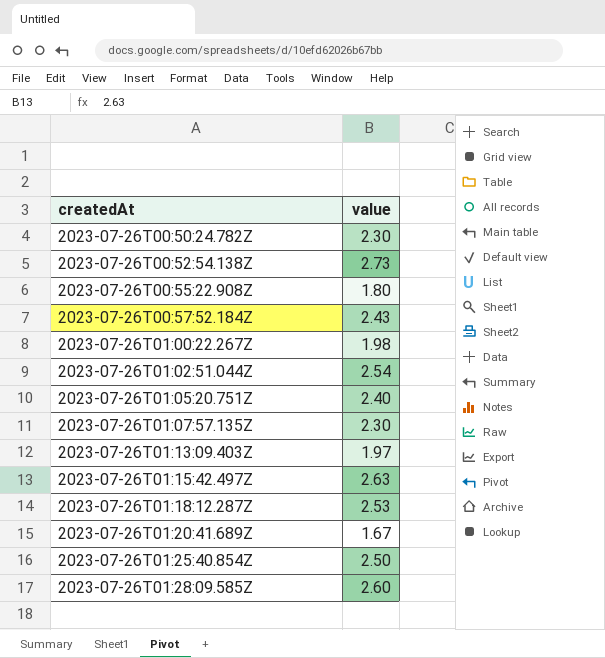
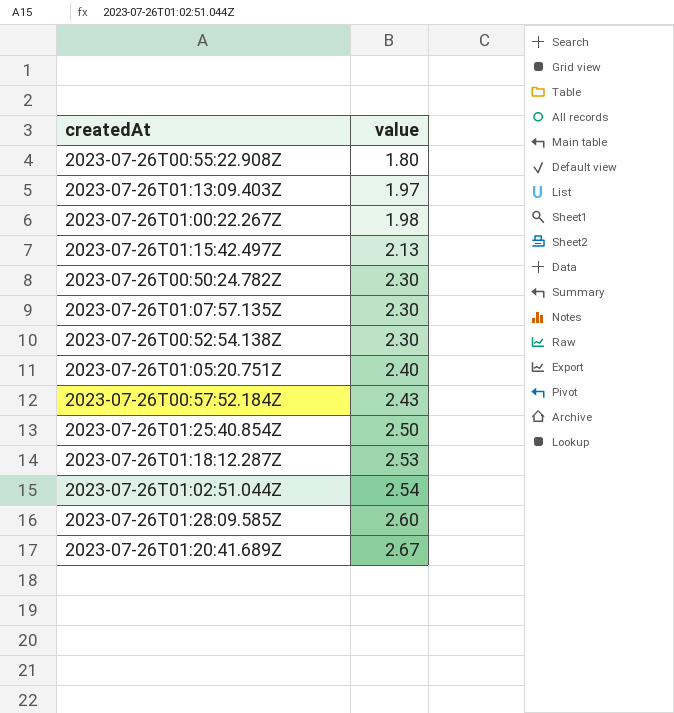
row order: createdAt ascending -> value ascending
2023-07-26T01:15:42.497Z | value: 2.63 -> 2.13
2023-07-26T00:52:54.138Z | value: 2.73 -> 2.30
2023-07-26T01:20:41.689Z | value: 1.67 -> 2.67

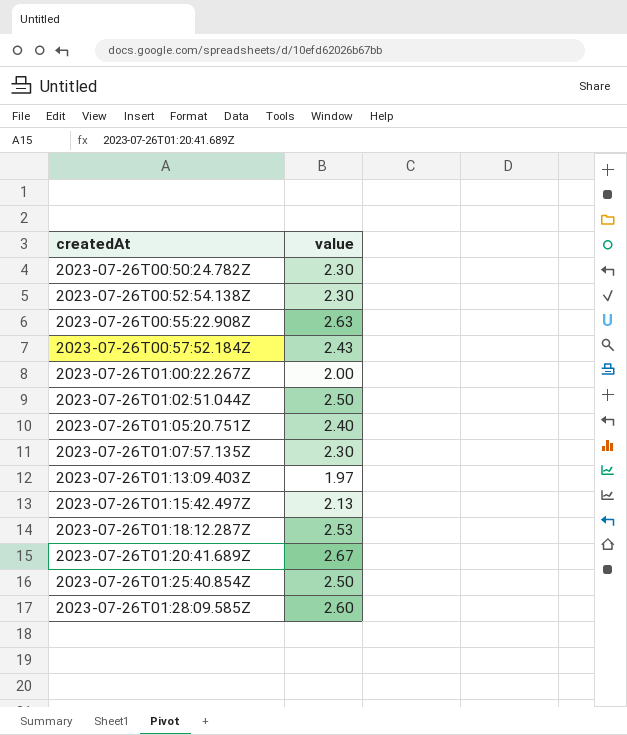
row order: value ascending -> createdAt ascending
2023-07-26T00:55:22.908Z | value: 1.80 -> 2.63
2023-07-26T01:00:22.267Z | value: 1.98 -> 2.00
2023-07-26T01:02:51.044Z | value: 2.54 -> 2.50

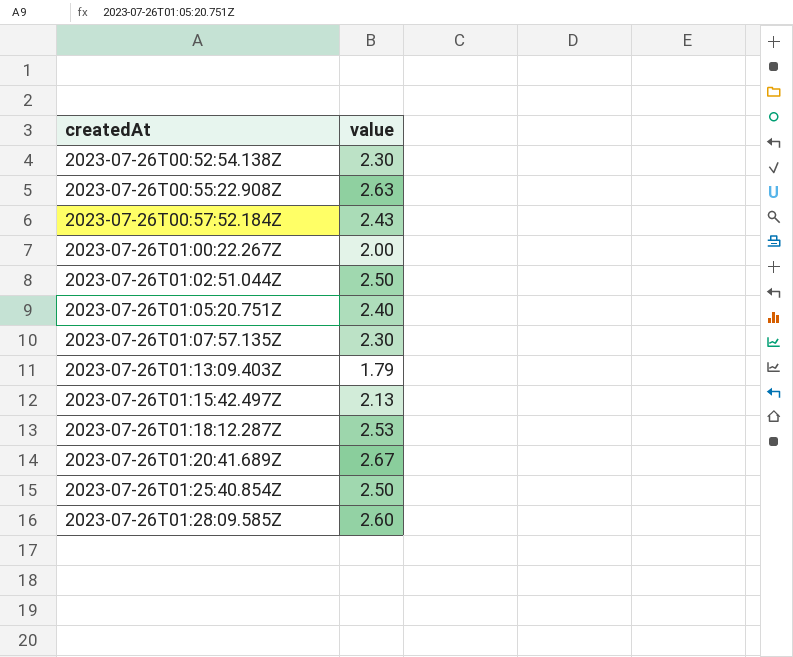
row 2023-07-26T00:50:24.782Z: 2.30 -> none
2023-07-26T01:13:09.403Z | value: 1.97 -> 1.79

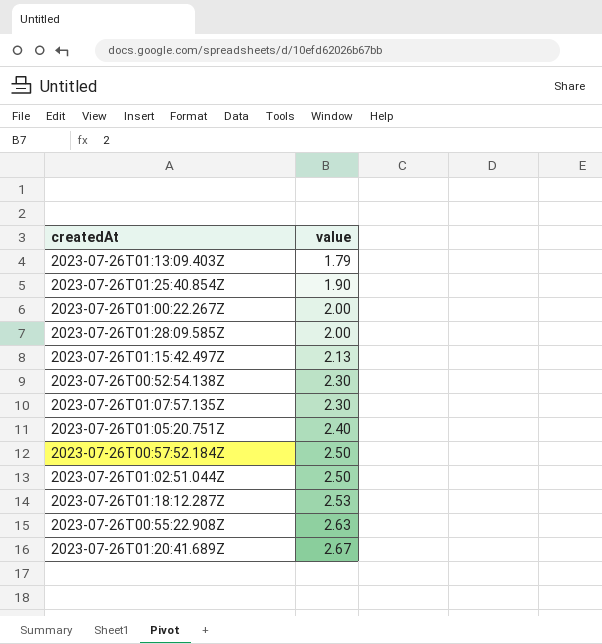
row order: createdAt ascending -> value ascending
2023-07-26T01:25:40.854Z | value: 2.50 -> 1.90
2023-07-26T01:28:09.585Z | value: 2.60 -> 2.00
2023-07-26T00:57:52.184Z | value: 2.43 -> 2.50

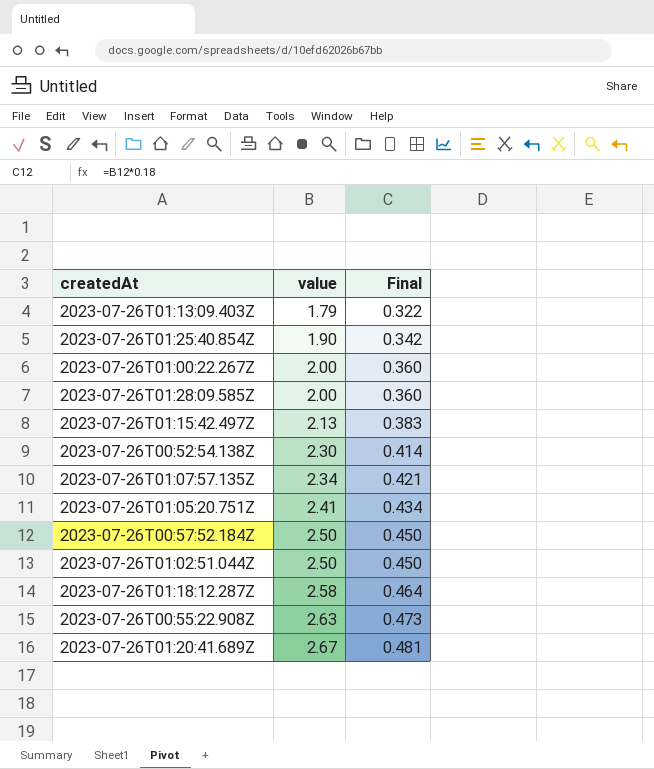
column Final | formula: none -> [value] * 0.18
2023-07-26T01:07:57.135Z | value: 2.30 -> 2.34
2023-07-26T01:05:20.751Z | value: 2.40 -> 2.41
2023-07-26T01:18:12.287Z | value: 2.53 -> 2.58

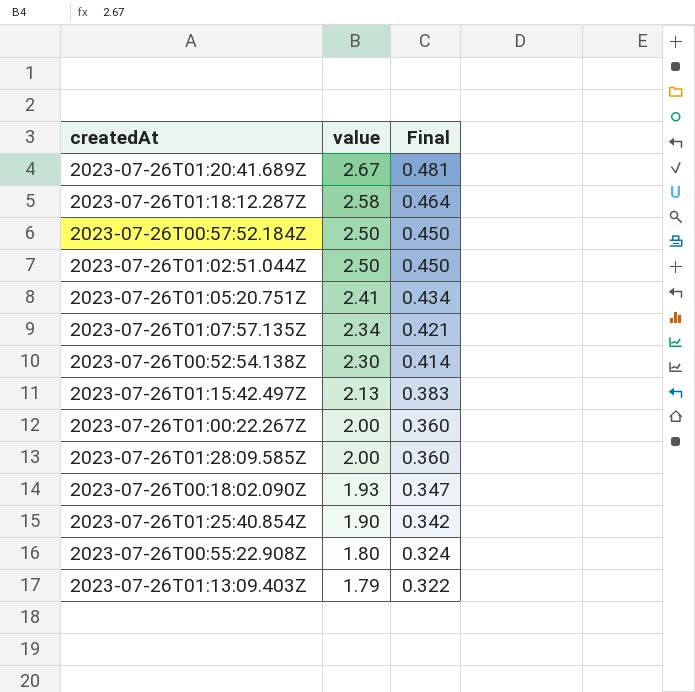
row order: value ascending -> value descending
row 2023-07-26T00:18:02.090Z: none -> 1.93 | 0.347
2023-07-26T00:55:22.908Z | value: 2.63 -> 1.80
2023-07-26T00:55:22.908Z | Final: 0.473 -> 0.324

